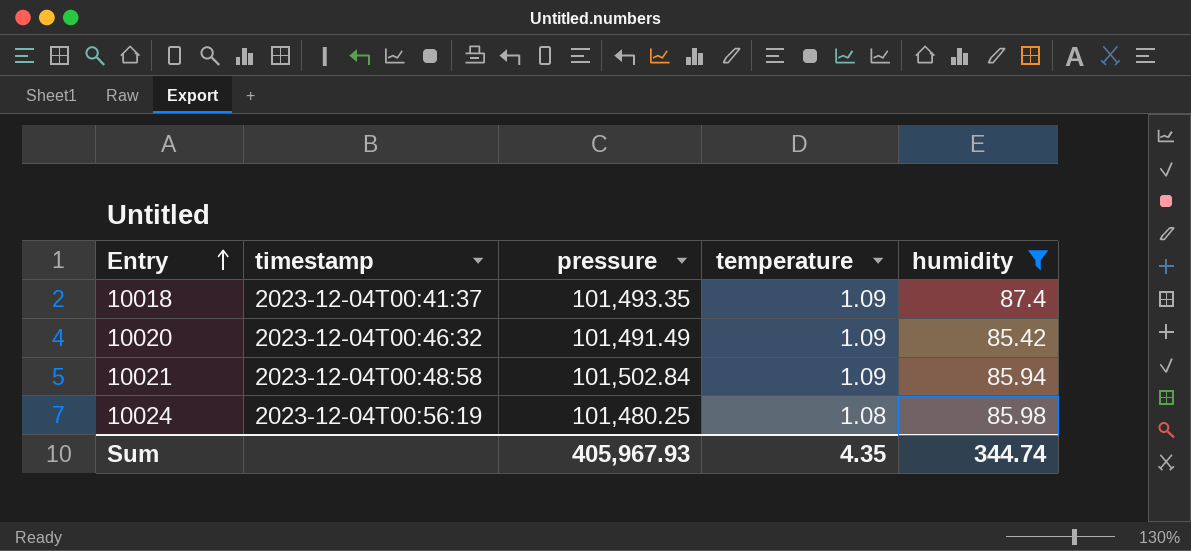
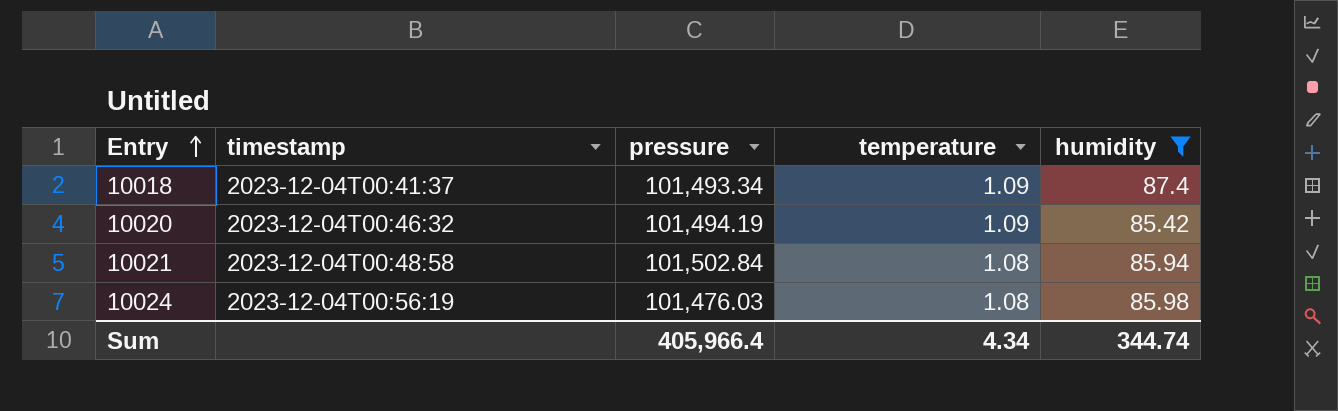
10018 | pressure: 101,493.35 -> 101,493.34
10020 | pressure: 101,491.49 -> 101,494.19
10021 | temperature: 1.09 -> 1.08
10024 | pressure: 101,480.25 -> 101,476.03
Sum | pressure: 405,967.93 -> 405,966.4
Sum | temperature: 4.35 -> 4.34

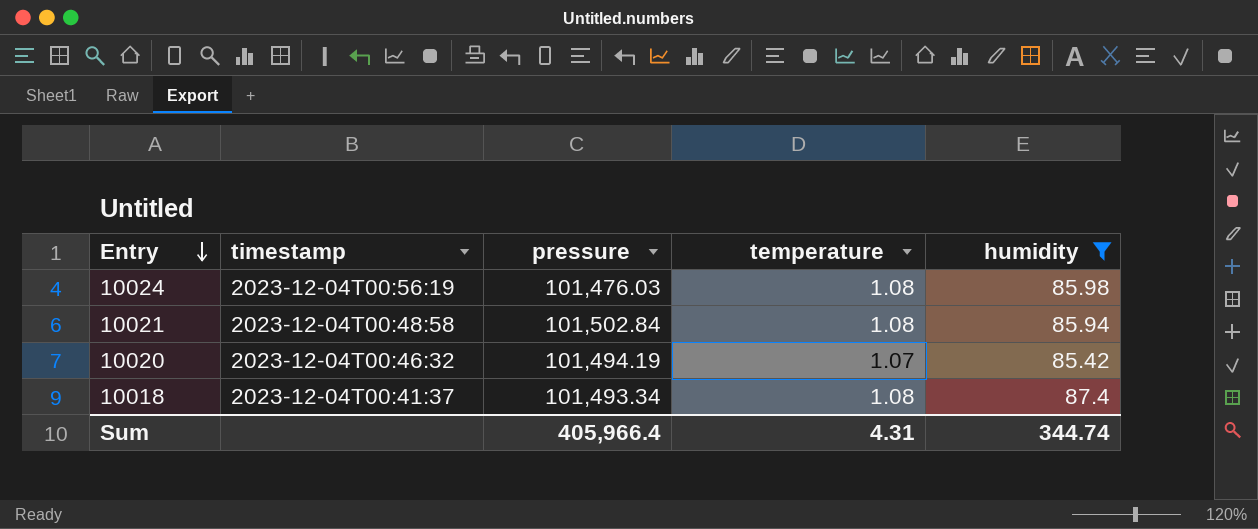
row order: Entry ascending -> Entry descending
10020 | temperature: 1.09 -> 1.07
10018 | temperature: 1.09 -> 1.08
Sum | temperature: 4.34 -> 4.31

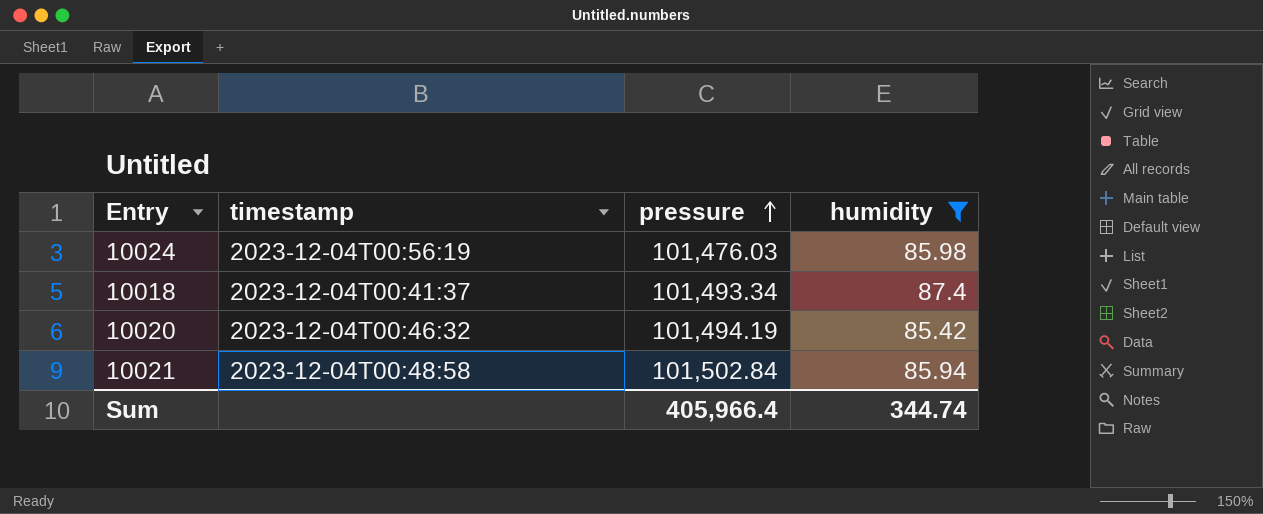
row order: Entry descending -> pressure ascending
column temperature | position: 4 -> none

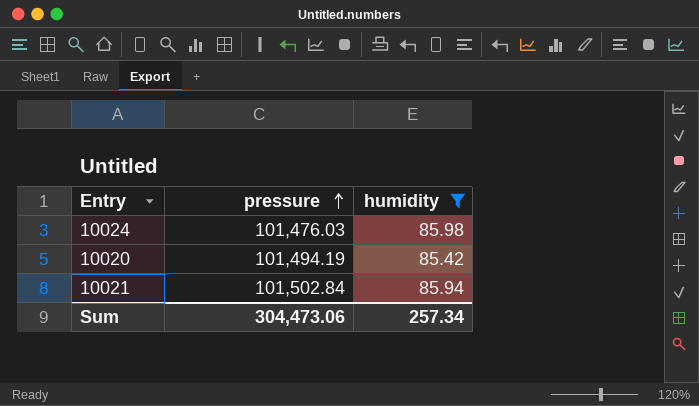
column timestamp | position: 2 -> none
row 10018: 2023-12-04T00:41:37 | 101,493.34 | 87.4 -> none
Sum | pressure: 405,966.4 -> 304,473.06
Sum | humidity: 344.74 -> 257.34

